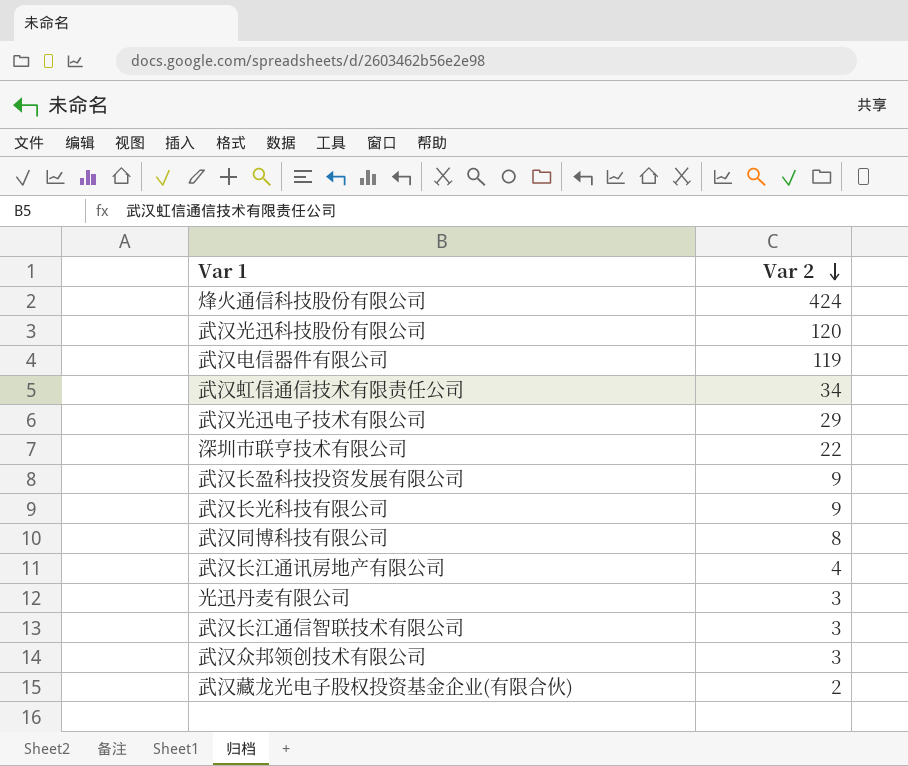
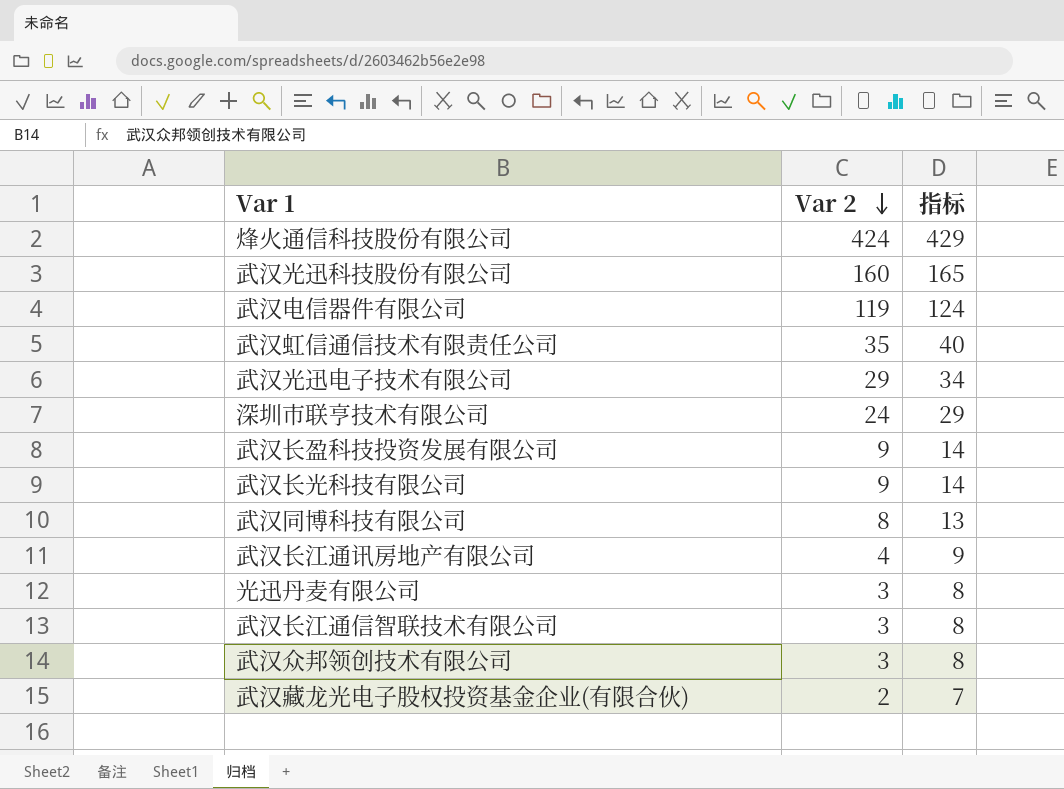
column 指标 | formula: none -> [Var 2] + 5
武汉光迅科技股份有限公司 | Var 2: 120 -> 160
武汉虹信通信技术有限责任公司 | Var 2: 34 -> 35
深圳市联亨技术有限公司 | Var 2: 22 -> 24

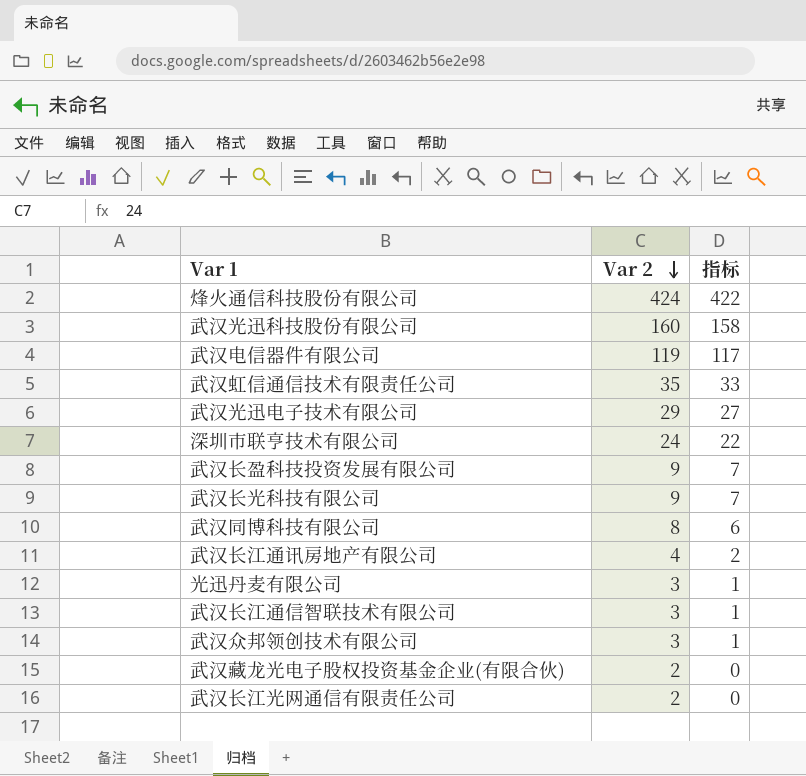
column 指标 | formula: [Var 2] + 5 -> [Var 2] - 2
row 武汉长江光网通信有限责任公司: none -> 2 | 0

